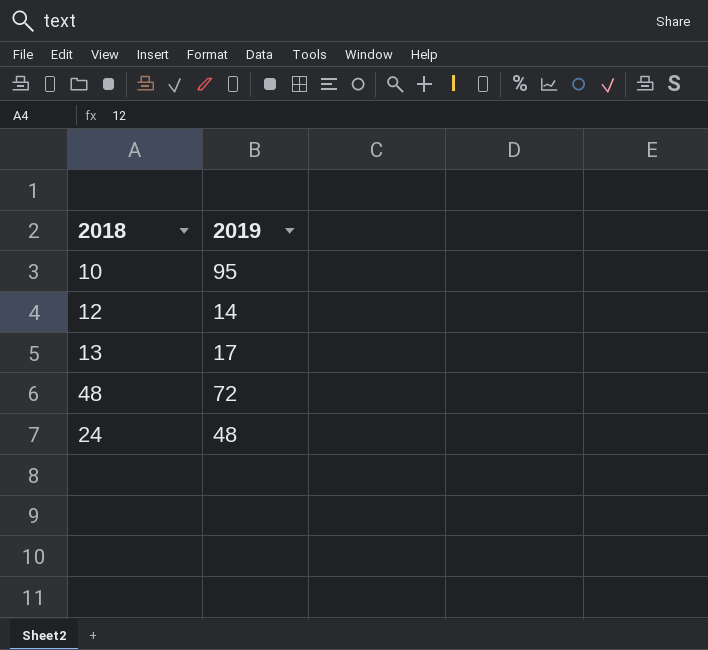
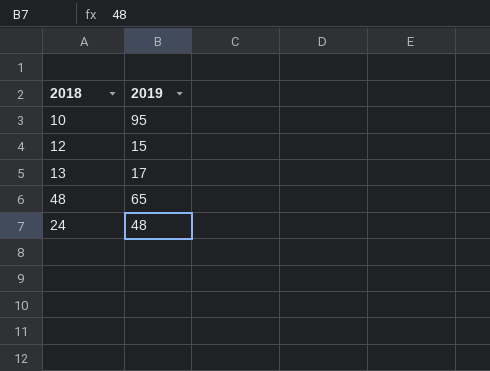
12 | 2019: 14 -> 15
48 | 2019: 72 -> 65

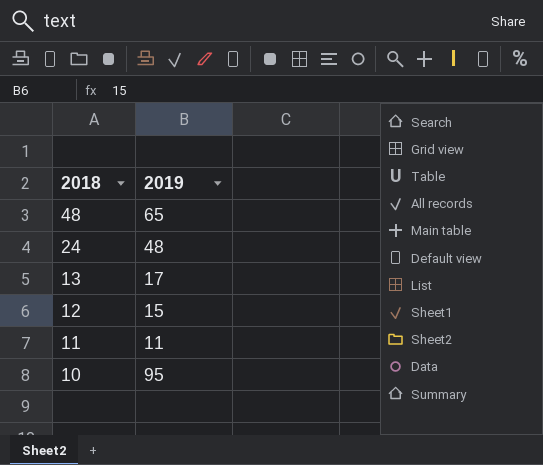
row order: none -> 2018 descending
row 11: none -> 11

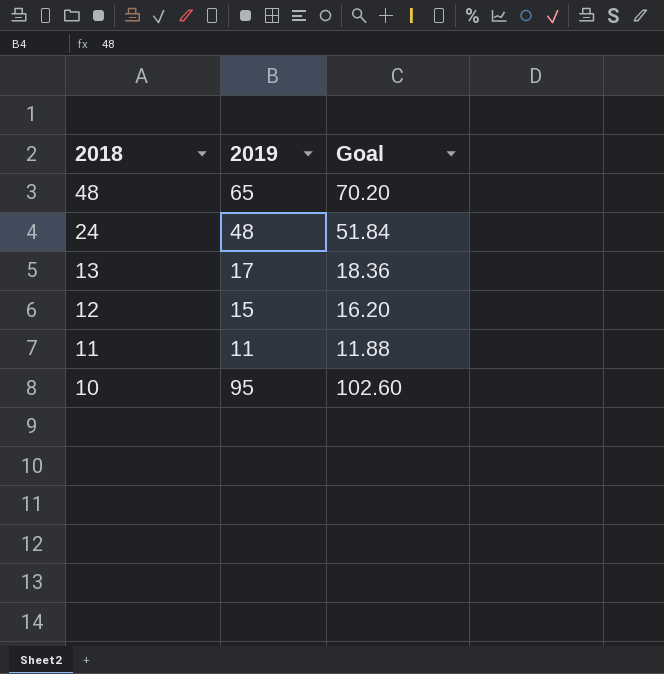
column Goal | formula: none -> [2019] * 1.08

